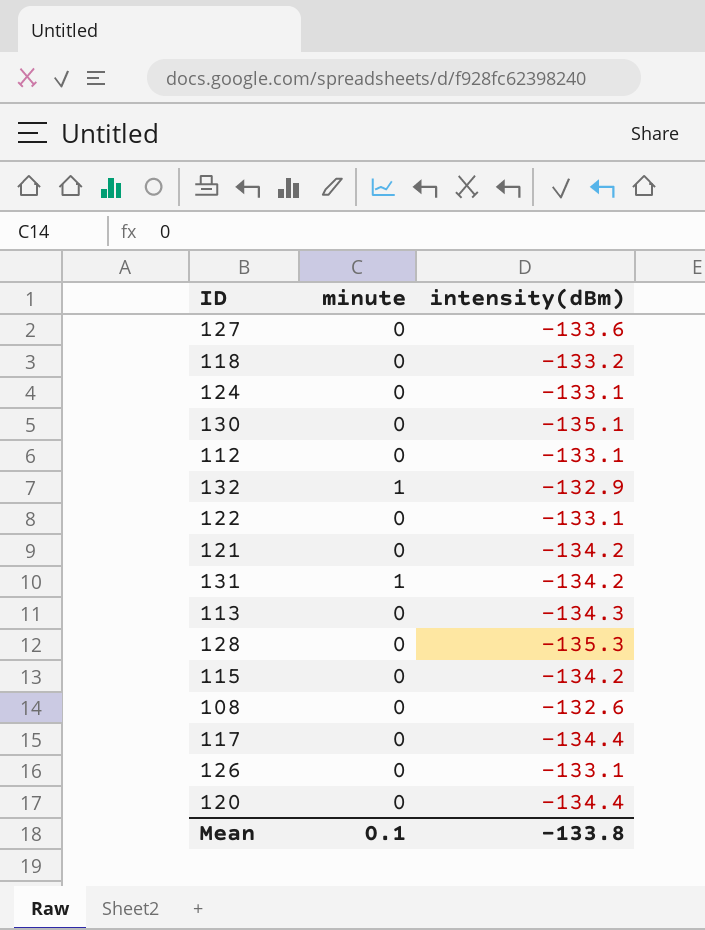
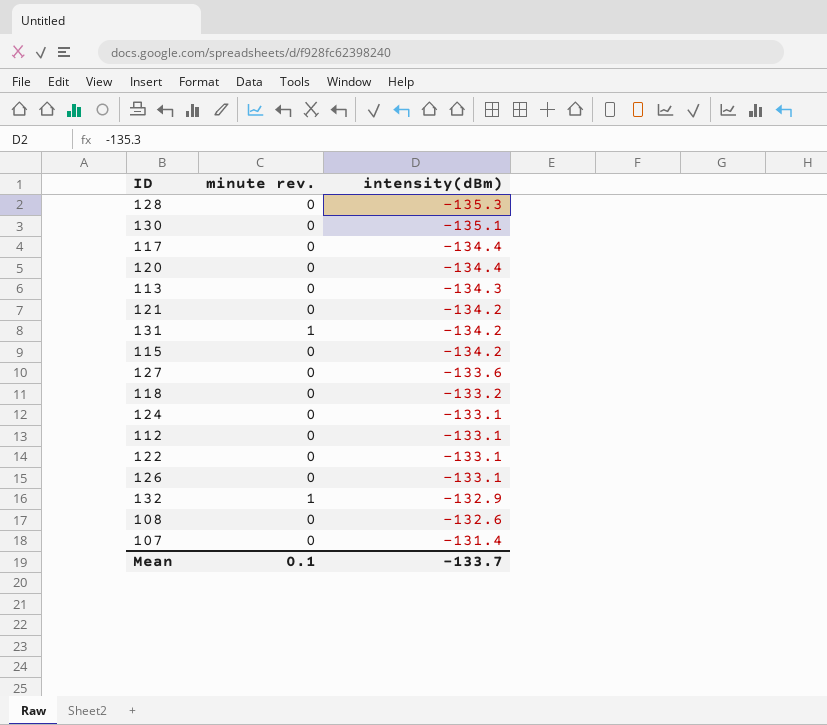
row order: none -> intensity(dBm) ascending
column name: minute -> minute rev.
row 107: none -> 0 | -131.4
Mean | intensity(dBm): -133.8 -> -133.7

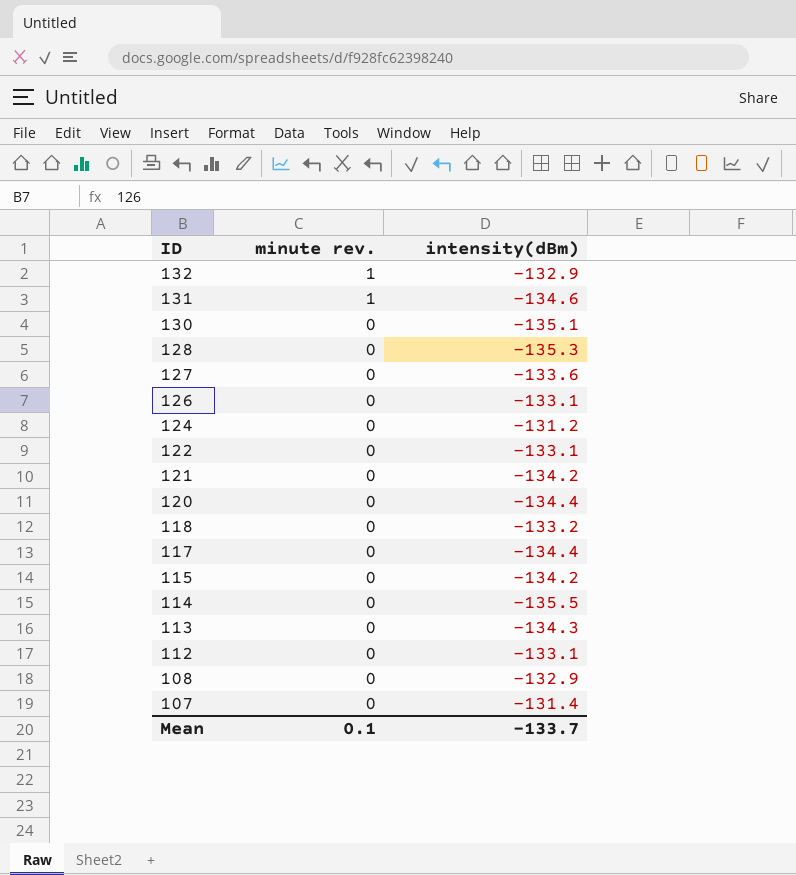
row order: intensity(dBm) ascending -> ID descending
131 | intensity(dBm): -134.2 -> -134.6
124 | intensity(dBm): -133.1 -> -131.2
row 114: none -> 0 | -135.5
108 | intensity(dBm): -132.6 -> -132.9

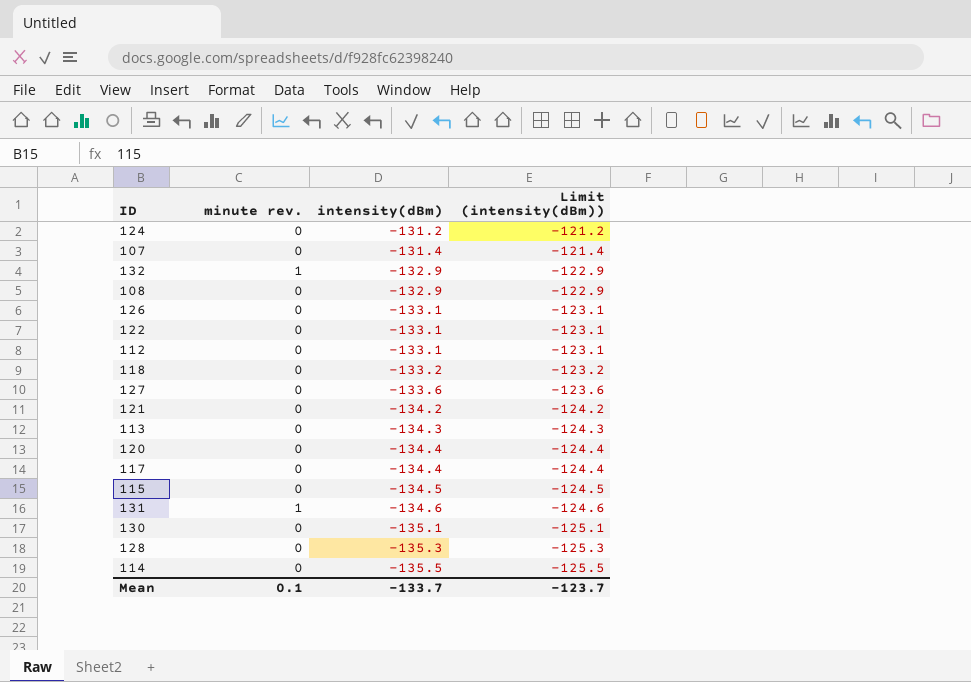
row order: ID descending -> intensity(dBm) descending
column Limit (intensity(dBm)) | formula: none -> [intensity(dBm)] + 10
115 | intensity(dBm): -134.2 -> -134.5

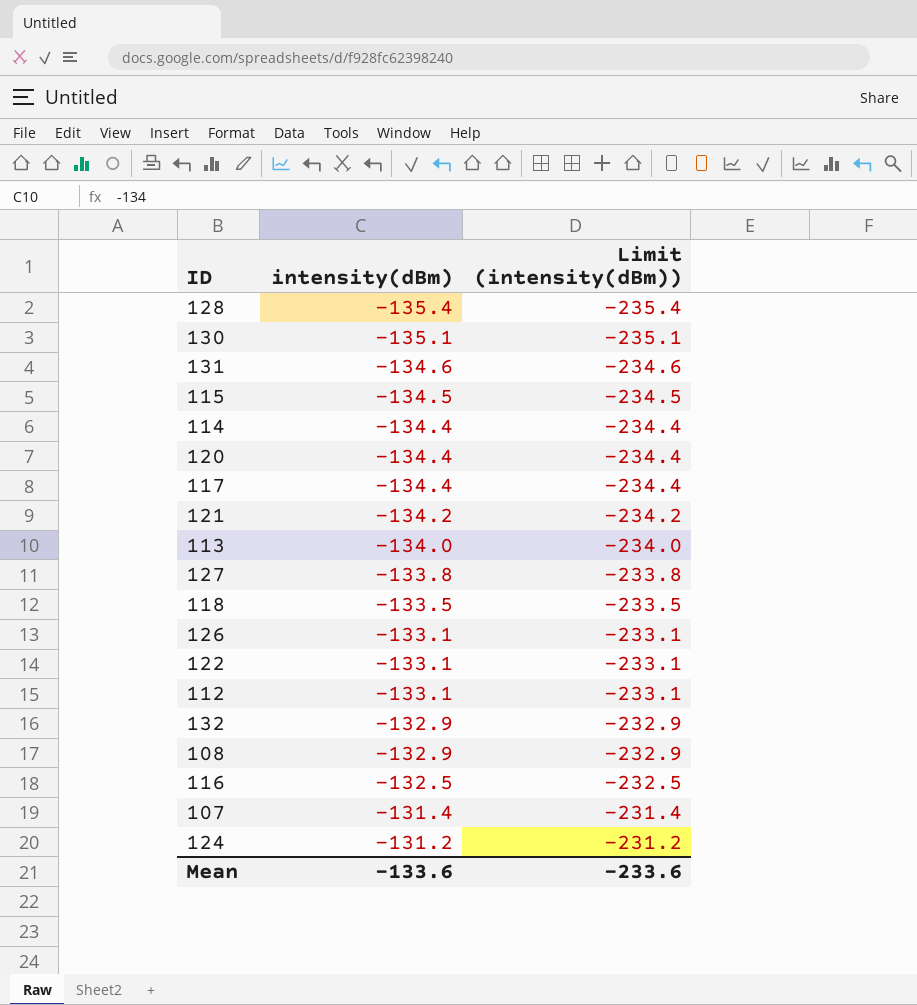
row order: intensity(dBm) descending -> intensity(dBm) ascending
column minute rev. | position: 2 -> none
column Limit (intensity(dBm)) | formula: [intensity(dBm)] + 10 -> [intensity(dBm)] - 100
128 | intensity(dBm): -135.3 -> -135.4
114 | intensity(dBm): -135.5 -> -134.4
113 | intensity(dBm): -134.3 -> -134.0
127 | intensity(dBm): -133.6 -> -133.8
118 | intensity(dBm): -133.2 -> -133.5
row 116: none -> -132.5 | -232.5
Mean | intensity(dBm): -133.7 -> -133.6
Mean | Limit (intensity(dBm)): -123.7 -> -233.6

